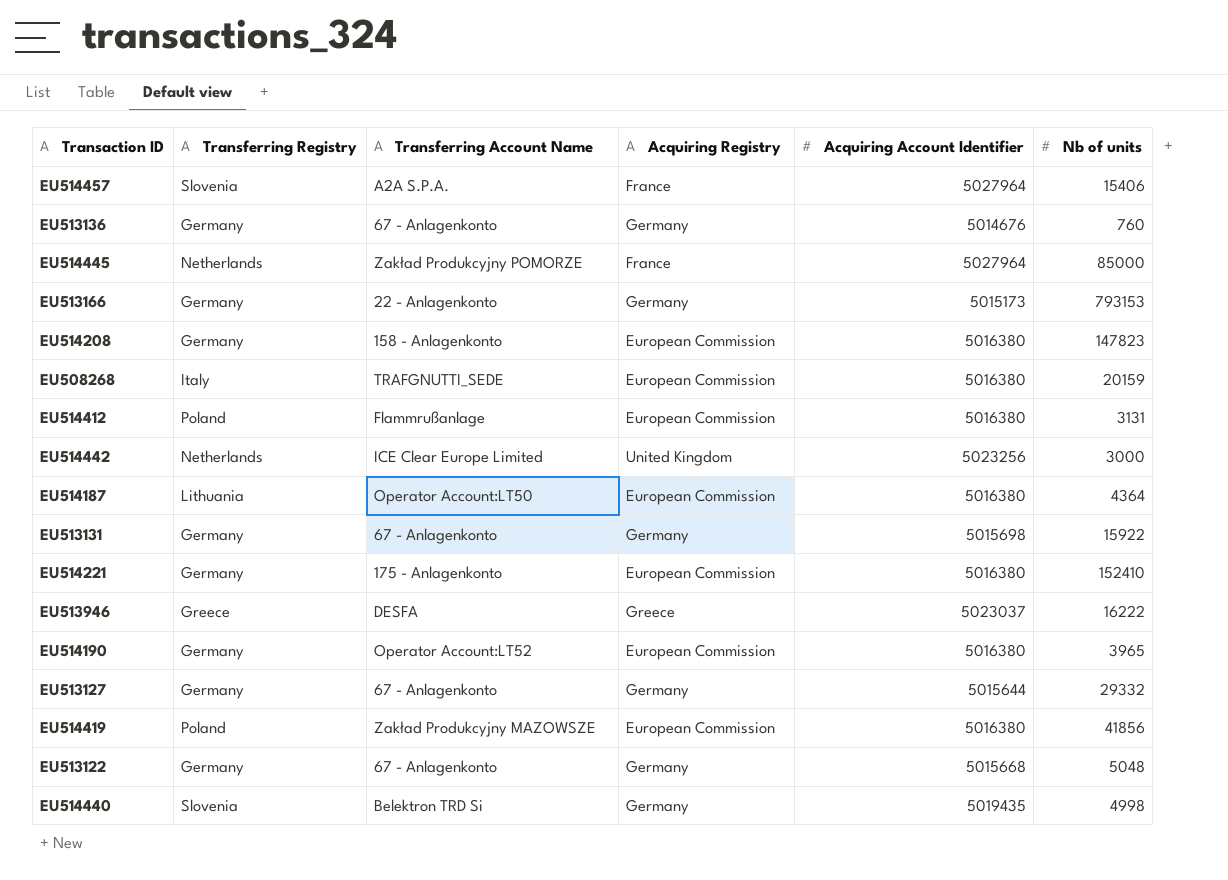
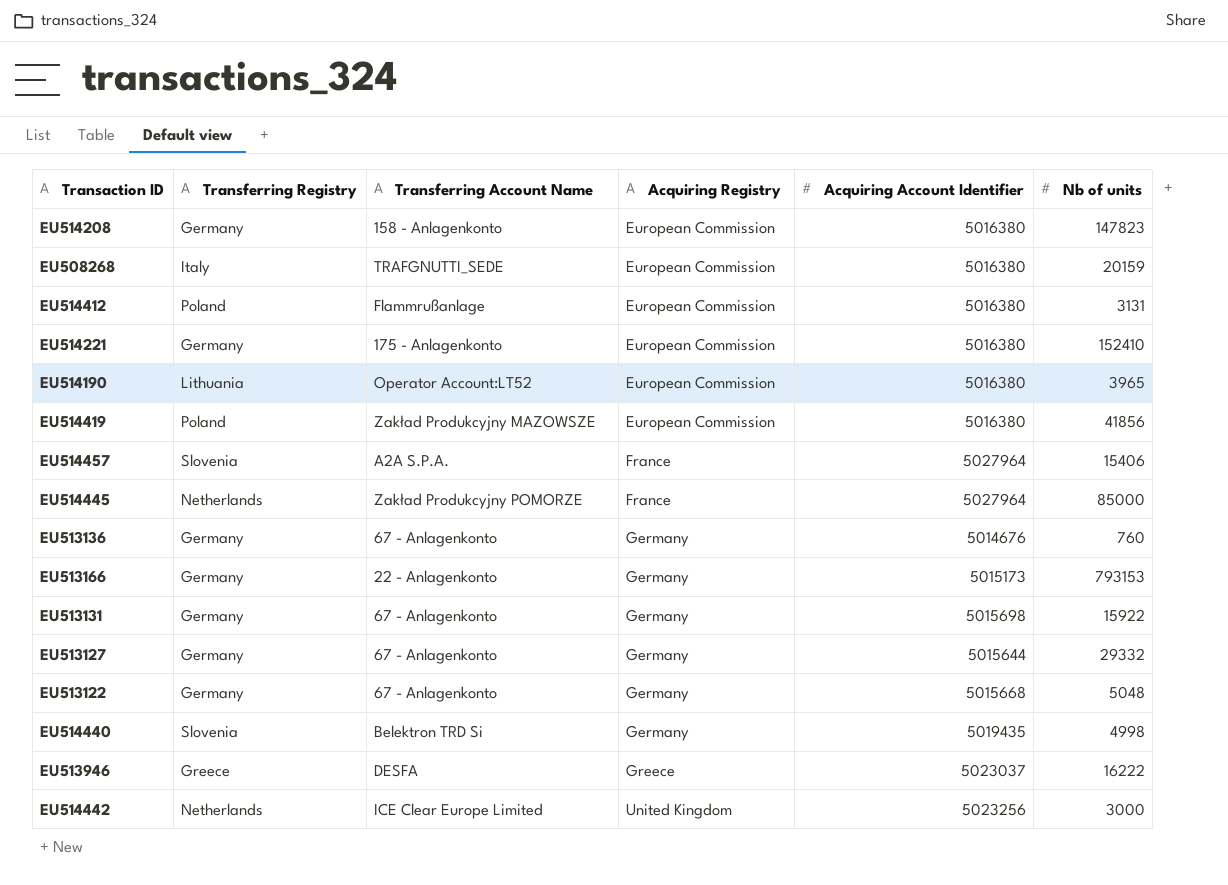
row order: none -> Acquiring Registry ascending
row EU514187: Lithuania | Operator Account:LT50 | European Commission | 5016380 | 4364 -> none
EU514190 | Transferring Registry: Germany -> Lithuania

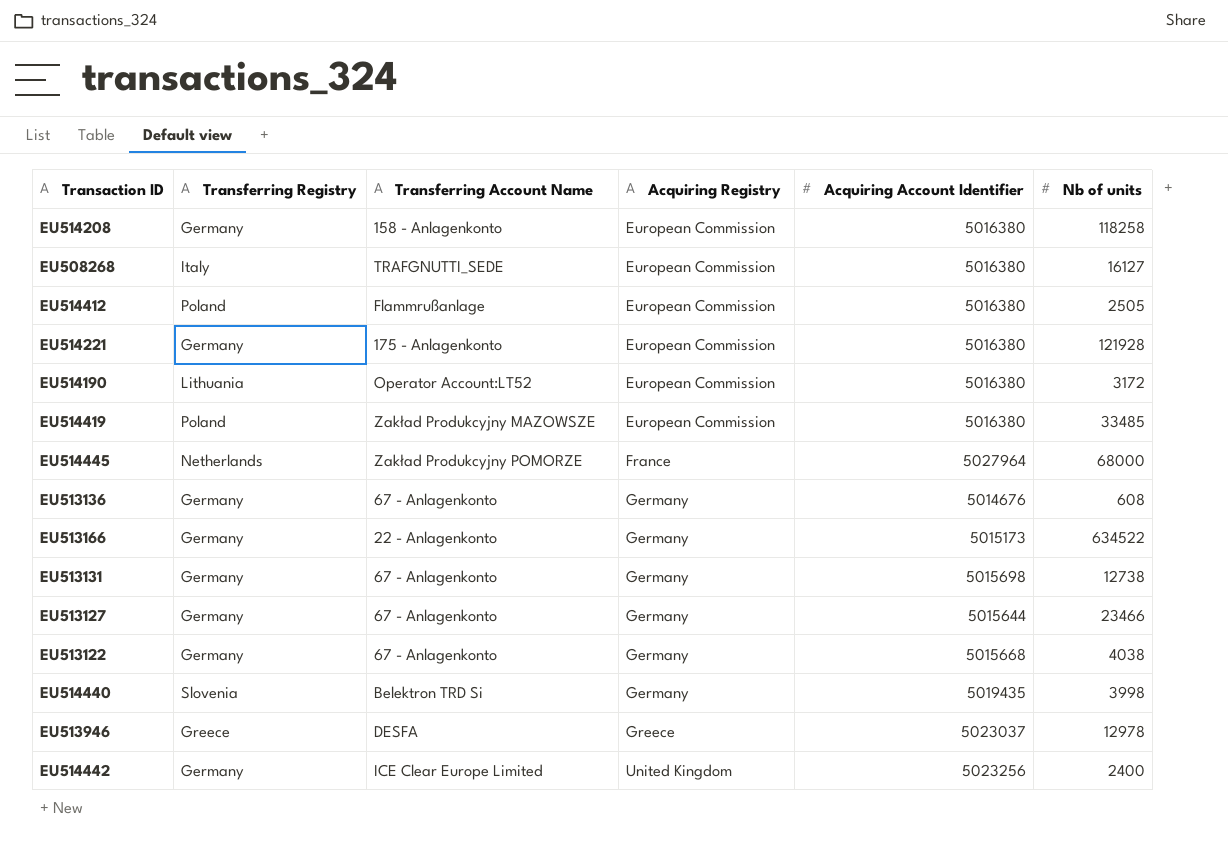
row EU514457: Slovenia | A2A S.P.A. | France | 5027964 | 15406 -> none
EU514208 | Nb of units: 147823 -> 118258
EU508268 | Nb of units: 20159 -> 16127
EU514412 | Nb of units: 3131 -> 2505
EU514221 | Nb of units: 152410 -> 121928
EU514190 | Nb of units: 3965 -> 3172
EU514419 | Nb of units: 41856 -> 33485
EU514445 | Nb of units: 85000 -> 68000
EU513136 | Nb of units: 760 -> 608
EU513166 | Nb of units: 793153 -> 634522
EU513131 | Nb of units: 15922 -> 12738
EU513127 | Nb of units: 29332 -> 23466
EU513122 | Nb of units: 5048 -> 4038
EU514440 | Nb of units: 4998 -> 3998
EU513946 | Nb of units: 16222 -> 12978
EU514442 | Transferring Registry: Netherlands -> Germany
EU514442 | Nb of units: 3000 -> 2400

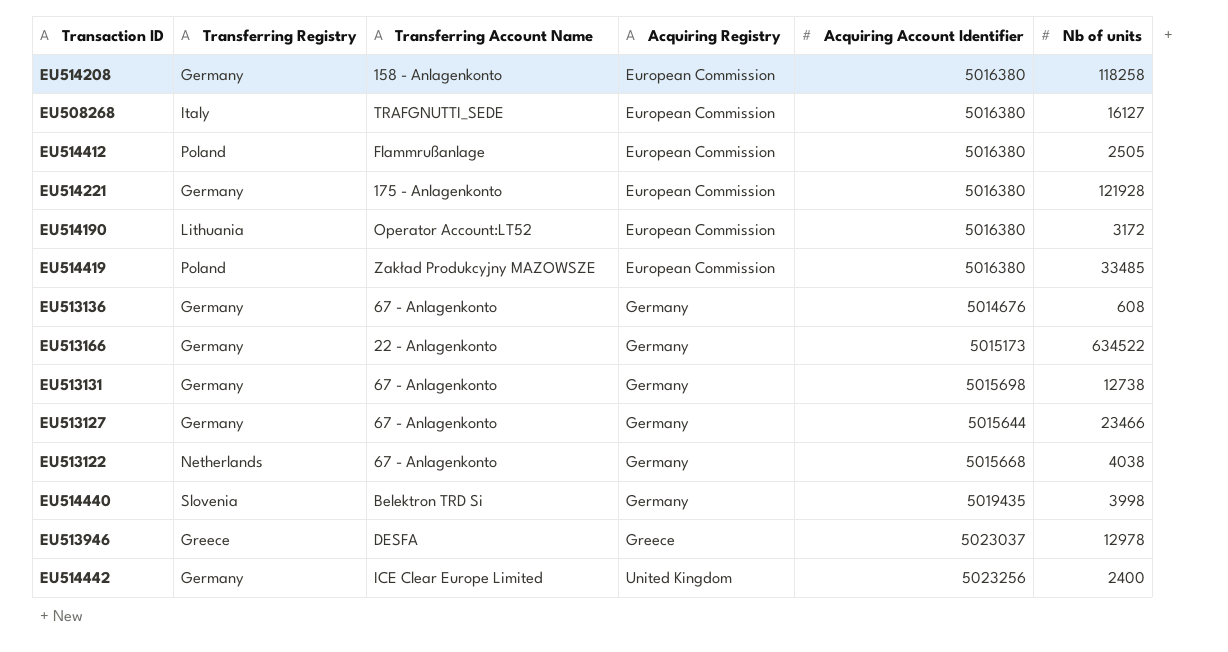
row EU514445: Netherlands | Zakład Produkcyjny POMORZE | France | 5027964 | 68000 -> none
EU513122 | Transferring Registry: Germany -> Netherlands

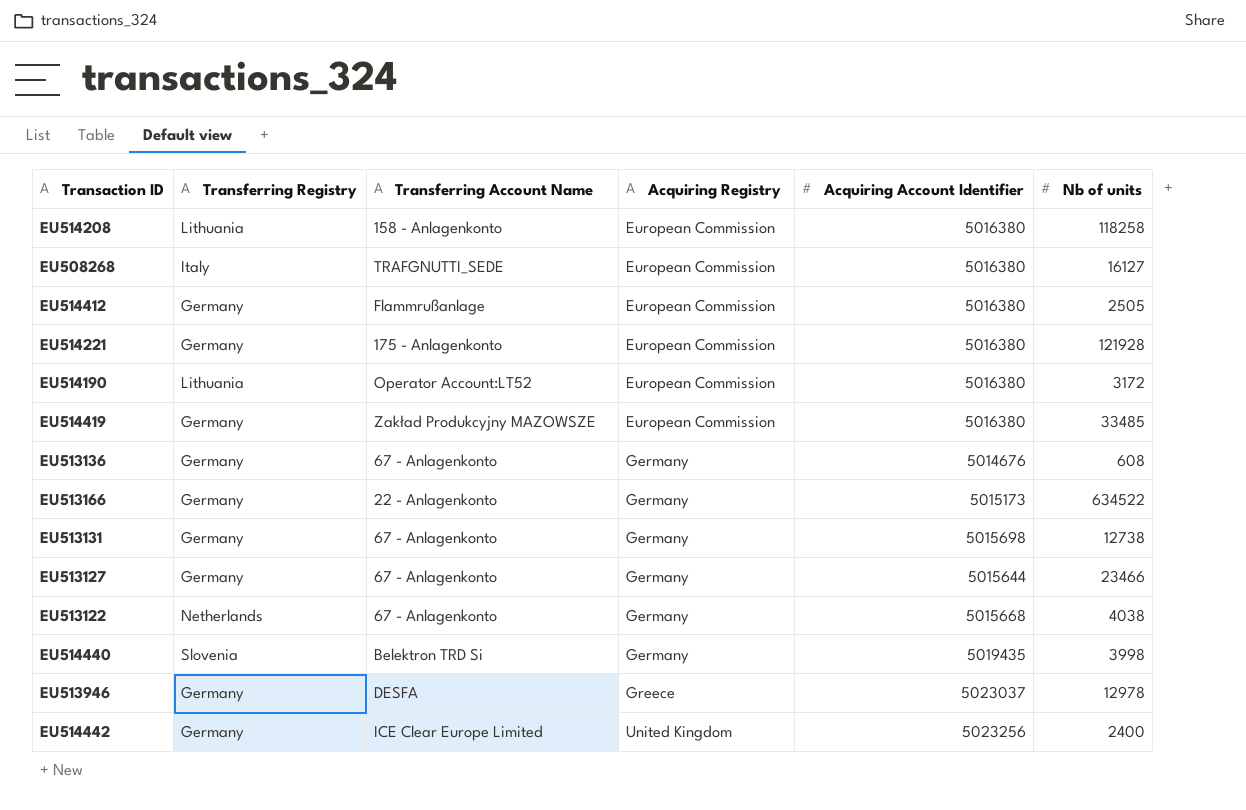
EU514208 | Transferring Registry: Germany -> Lithuania
EU514412 | Transferring Registry: Poland -> Germany
EU514419 | Transferring Registry: Poland -> Germany
EU513946 | Transferring Registry: Greece -> Germany

